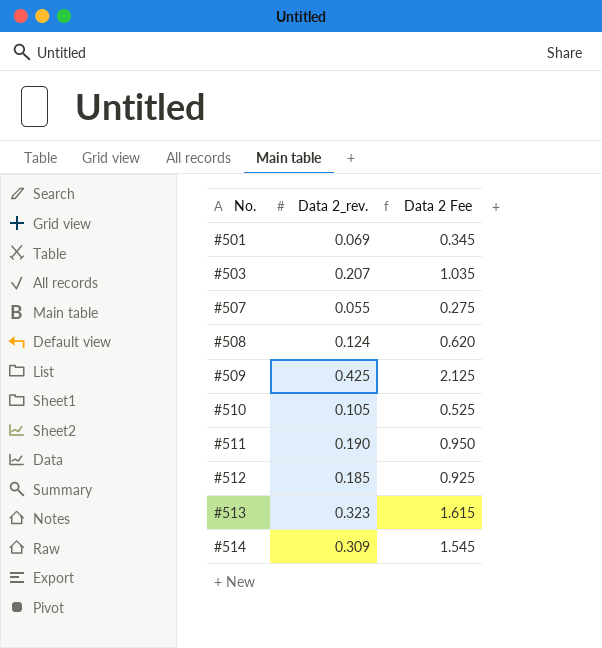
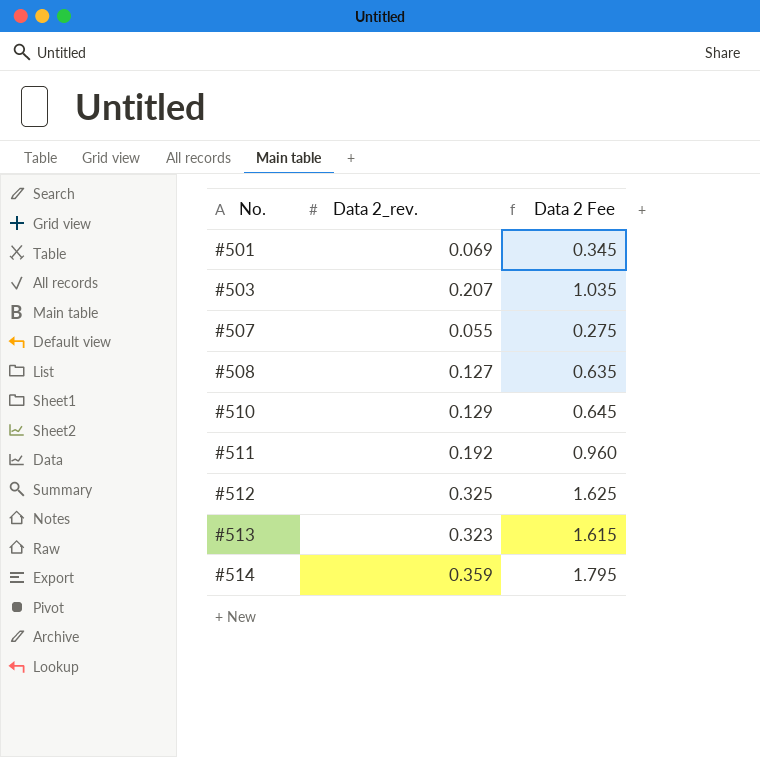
row #509: 0.425 | 2.125 -> none
#508 | Data 2_rev.: 0.124 -> 0.127
#508 | Data 2 Fee: 0.620 -> 0.635
#510 | Data 2_rev.: 0.105 -> 0.129
#510 | Data 2 Fee: 0.525 -> 0.645
#511 | Data 2_rev.: 0.190 -> 0.192
#511 | Data 2 Fee: 0.950 -> 0.960
#512 | Data 2_rev.: 0.185 -> 0.325
#512 | Data 2 Fee: 0.925 -> 1.625
#514 | Data 2_rev.: 0.309 -> 0.359
#514 | Data 2 Fee: 1.545 -> 1.795

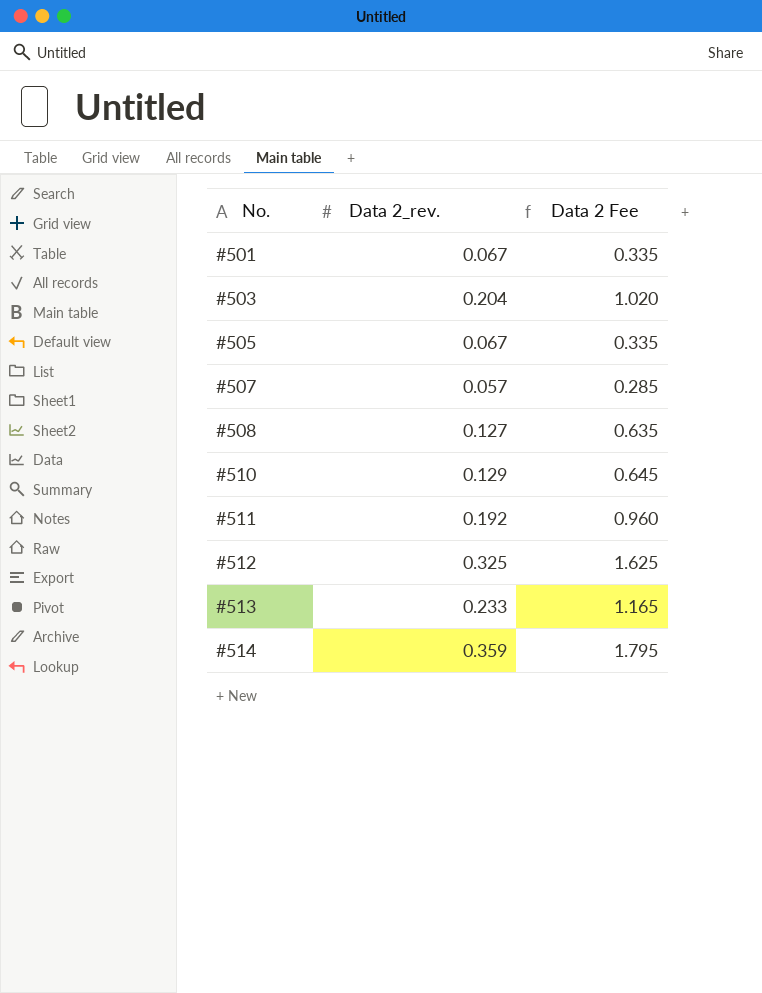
#501 | Data 2_rev.: 0.069 -> 0.067
#501 | Data 2 Fee: 0.345 -> 0.335
#503 | Data 2_rev.: 0.207 -> 0.204
#503 | Data 2 Fee: 1.035 -> 1.020
row #505: none -> 0.067 | 0.335
#507 | Data 2_rev.: 0.055 -> 0.057
#507 | Data 2 Fee: 0.275 -> 0.285
#513 | Data 2_rev.: 0.323 -> 0.233
#513 | Data 2 Fee: 1.615 -> 1.165

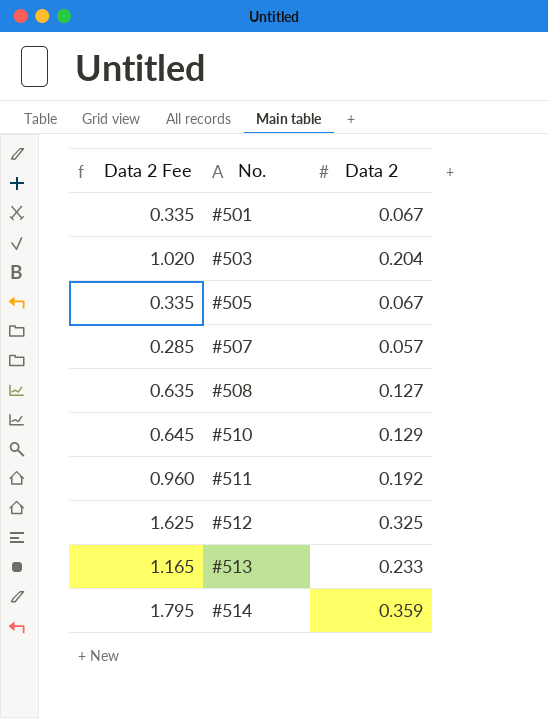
column Data 2 Fee | position: 3 -> 1
column name: Data 2_rev. -> Data 2

